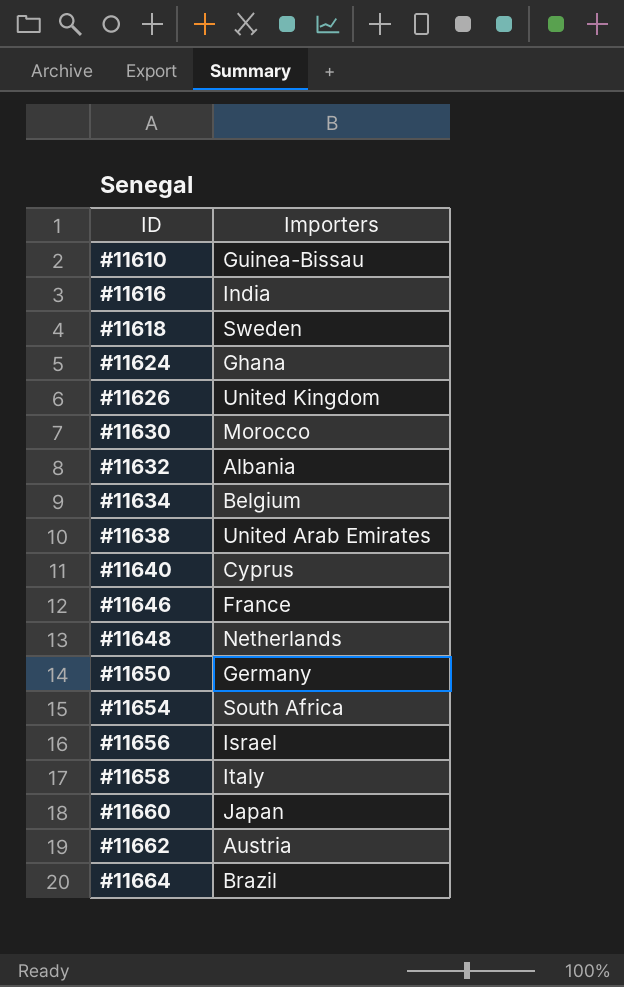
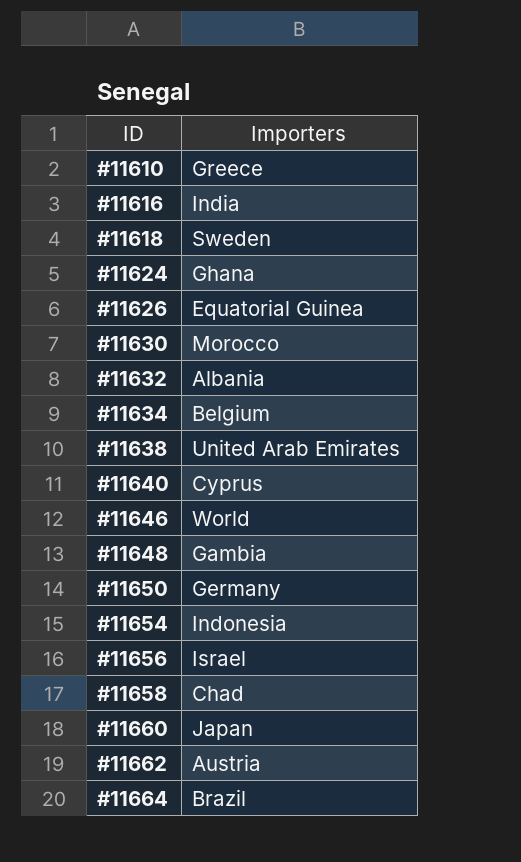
#11610 | Importers: Guinea-Bissau -> Greece
#11626 | Importers: United Kingdom -> Equatorial Guinea
#11646 | Importers: France -> World
#11648 | Importers: Netherlands -> Gambia
#11654 | Importers: South Africa -> Indonesia
#11658 | Importers: Italy -> Chad

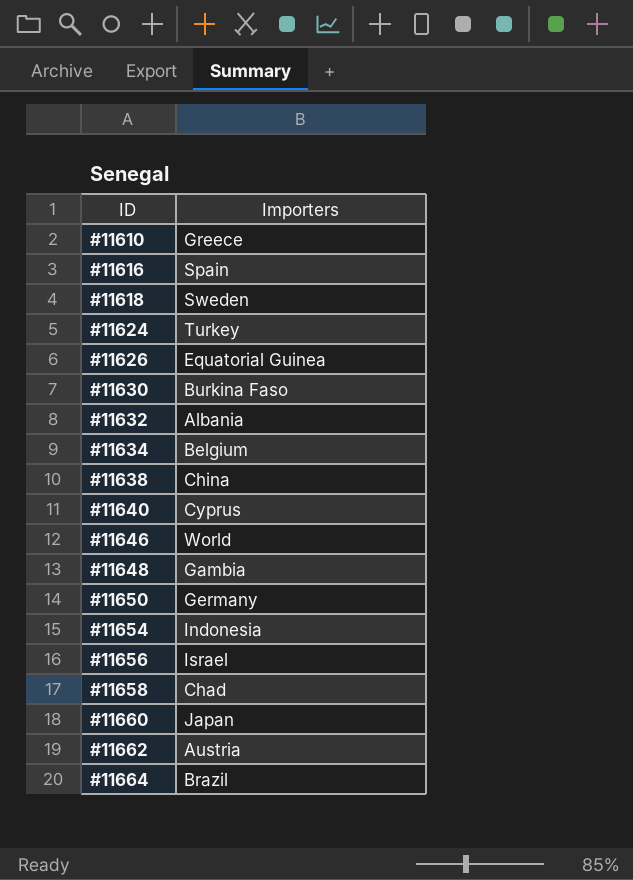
#11616 | Importers: India -> Spain
#11624 | Importers: Ghana -> Turkey
#11630 | Importers: Morocco -> Burkina Faso
#11638 | Importers: United Arab Emirates -> China

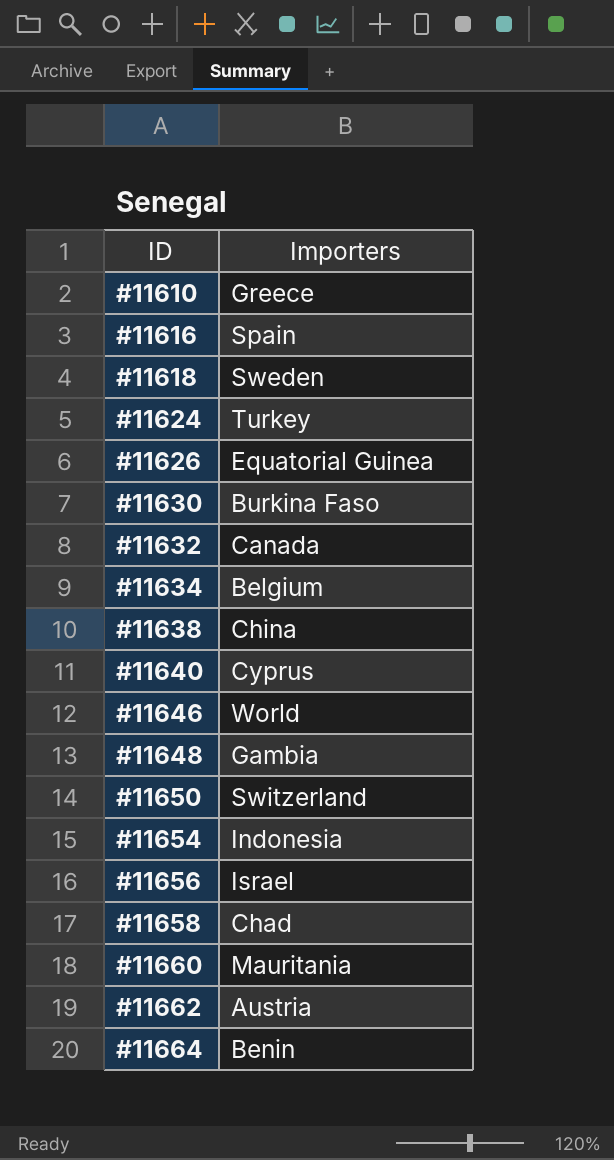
#11632 | Importers: Albania -> Canada
#11650 | Importers: Germany -> Switzerland
#11660 | Importers: Japan -> Mauritania
#11664 | Importers: Brazil -> Benin

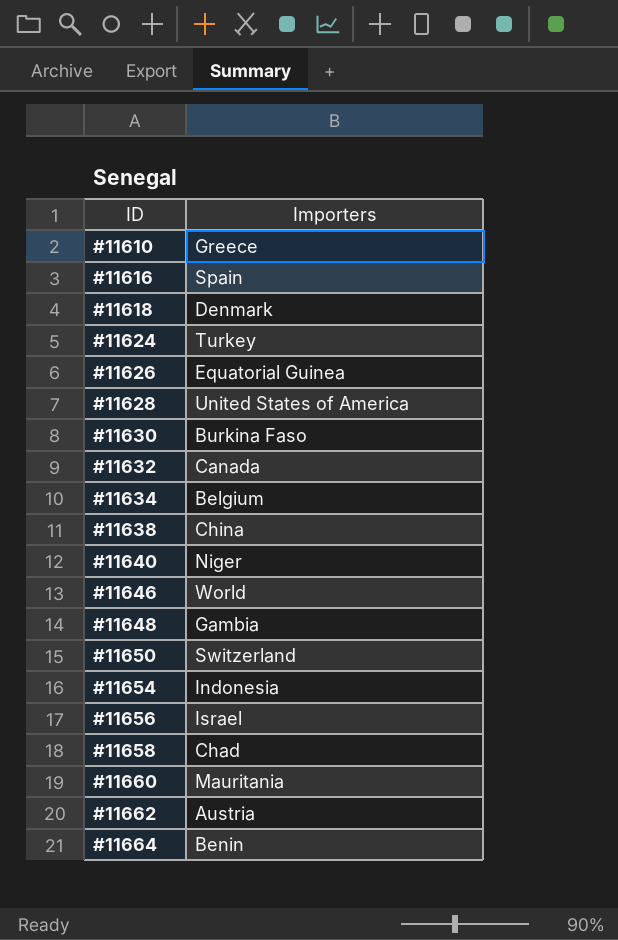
#11618 | Importers: Sweden -> Denmark
row #11628: none -> United States of America
#11640 | Importers: Cyprus -> Niger

